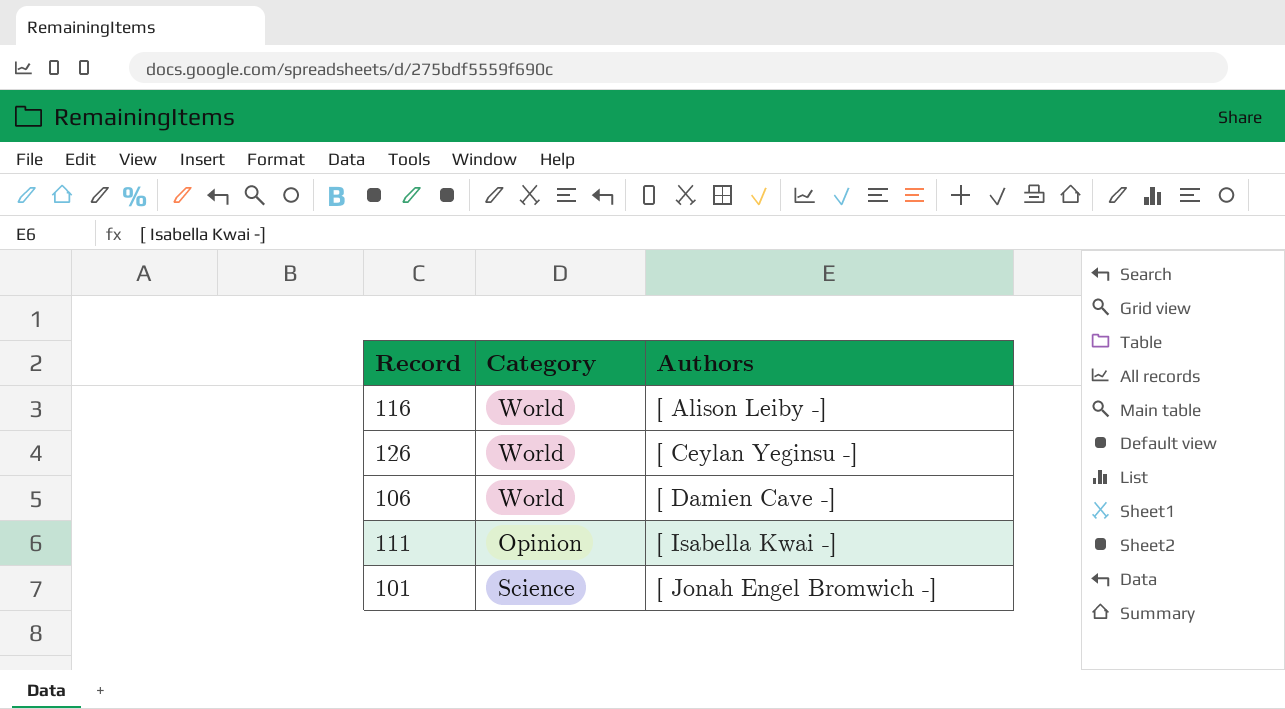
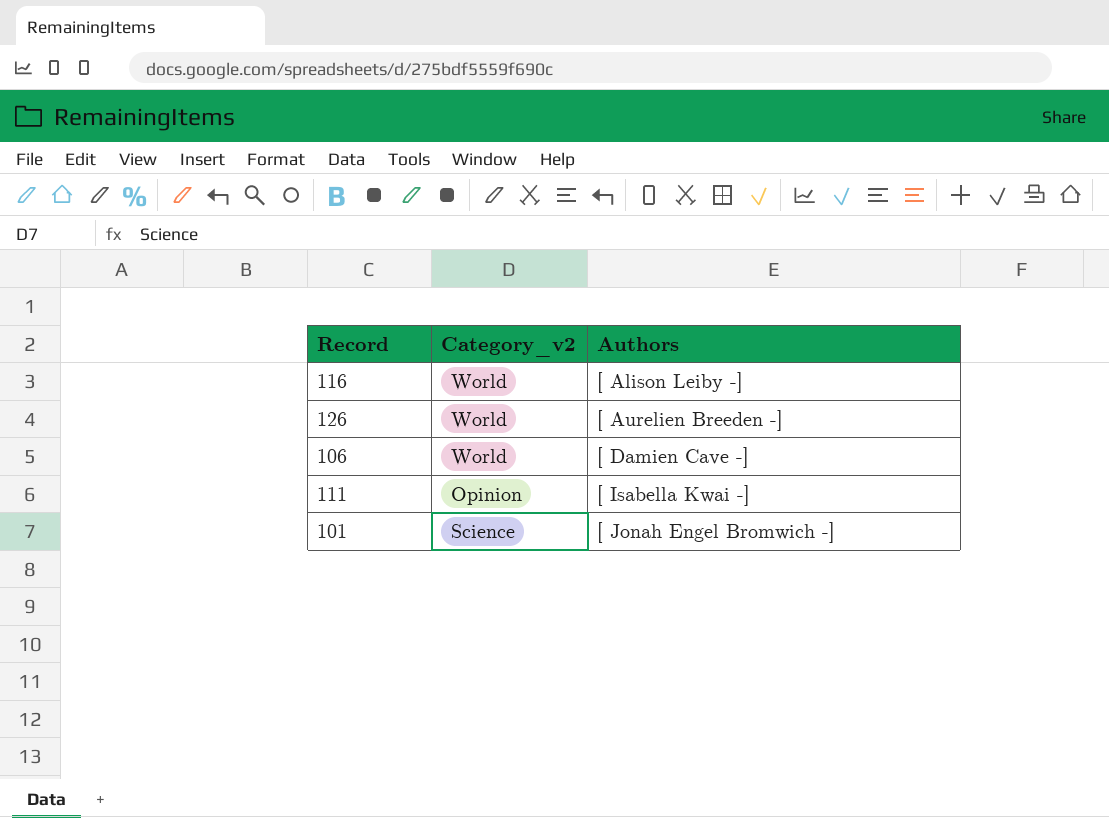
column name: Category -> Category_v2
126 | Authors: [ Ceylan Yeginsu -] -> [ Aurelien Breeden -]

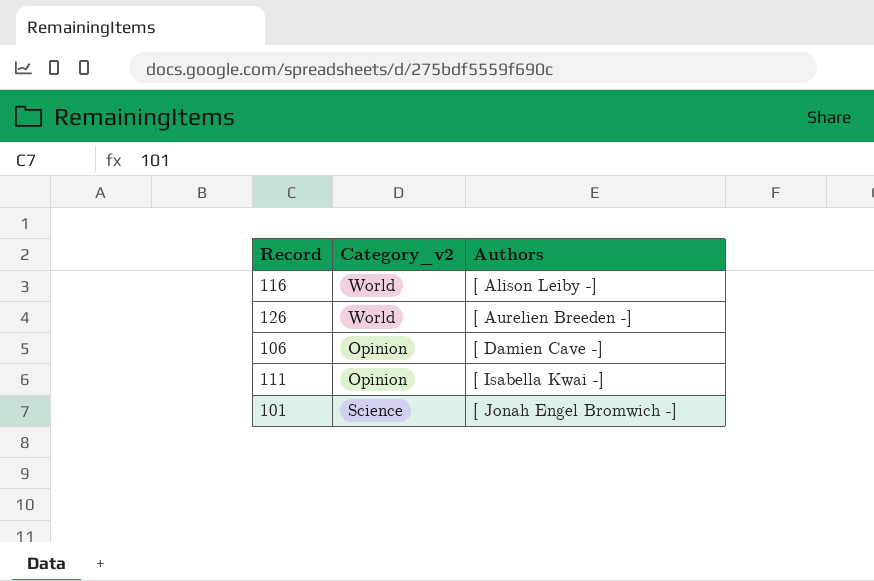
106 | Category_v2: World -> Opinion

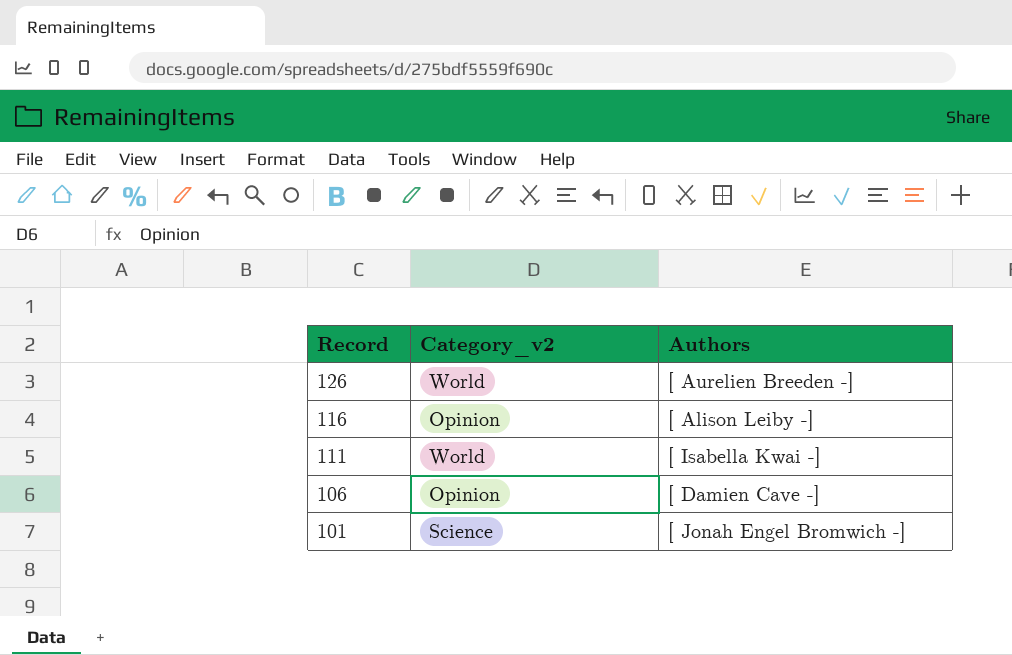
row order: Authors ascending -> Record descending
116 | Category_v2: World -> Opinion
111 | Category_v2: Opinion -> World

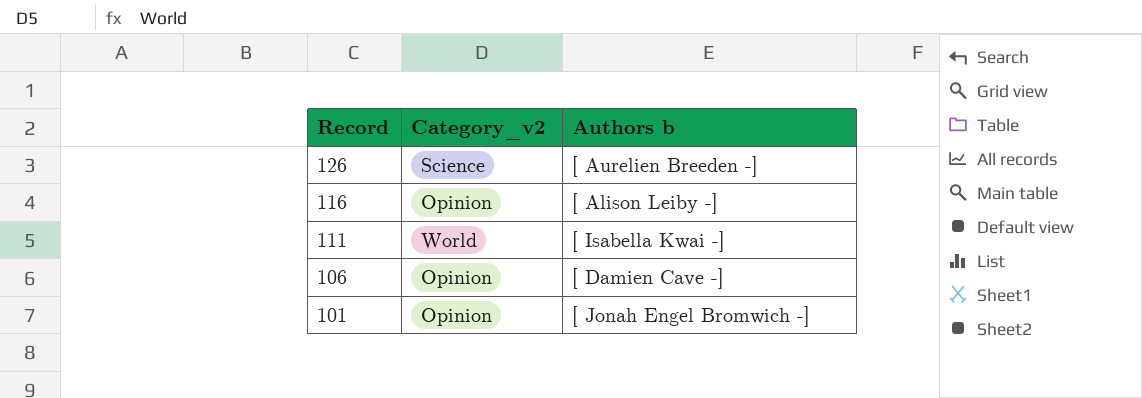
column name: Authors -> Authors b
126 | Category_v2: World -> Science
101 | Category_v2: Science -> Opinion

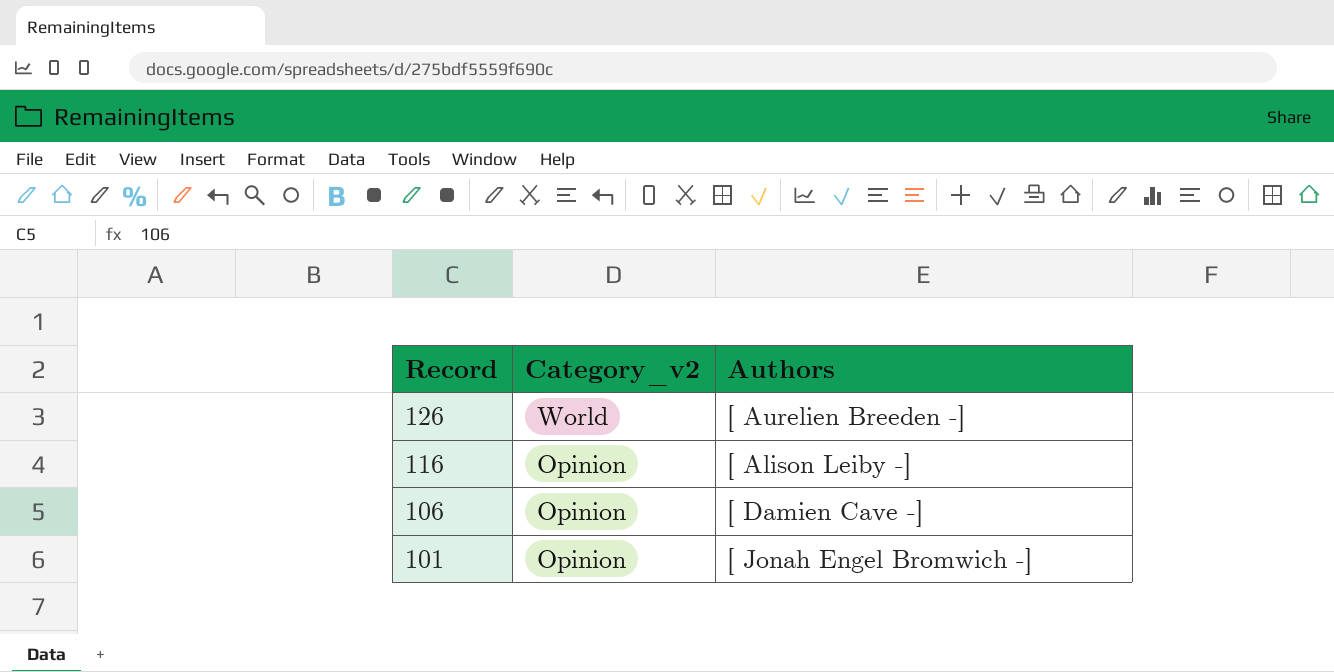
column name: Authors b -> Authors
row 111: World | [ Isabella Kwai -] -> none
126 | Category_v2: Science -> World

